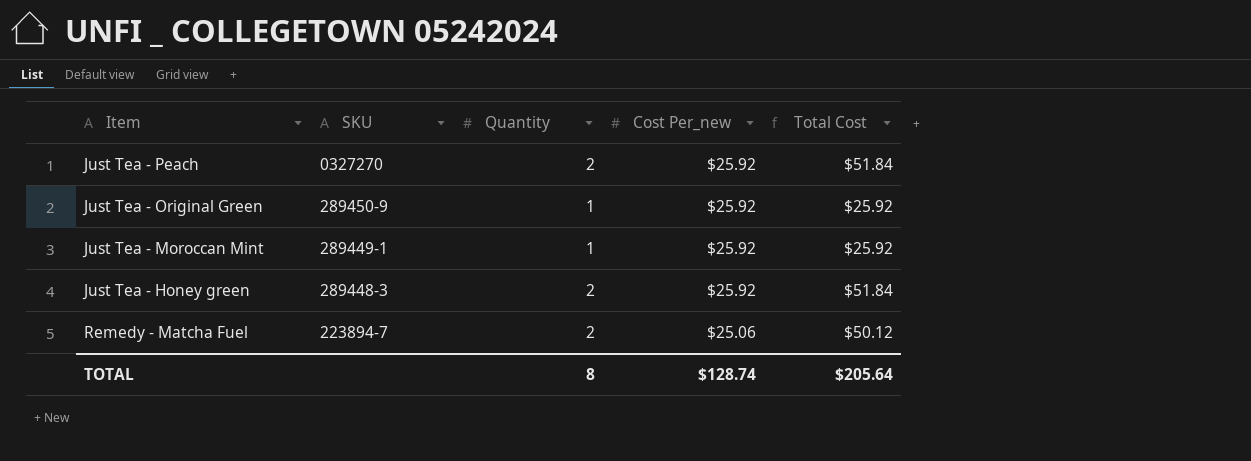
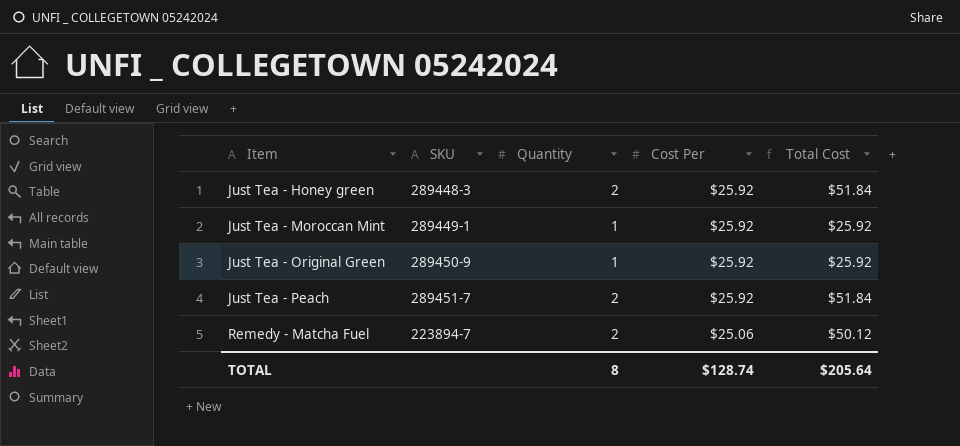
row order: SKU descending -> Item ascending
column name: Cost Per_new -> Cost Per
Just Tea - Peach | SKU: 0327270 -> 289451-7

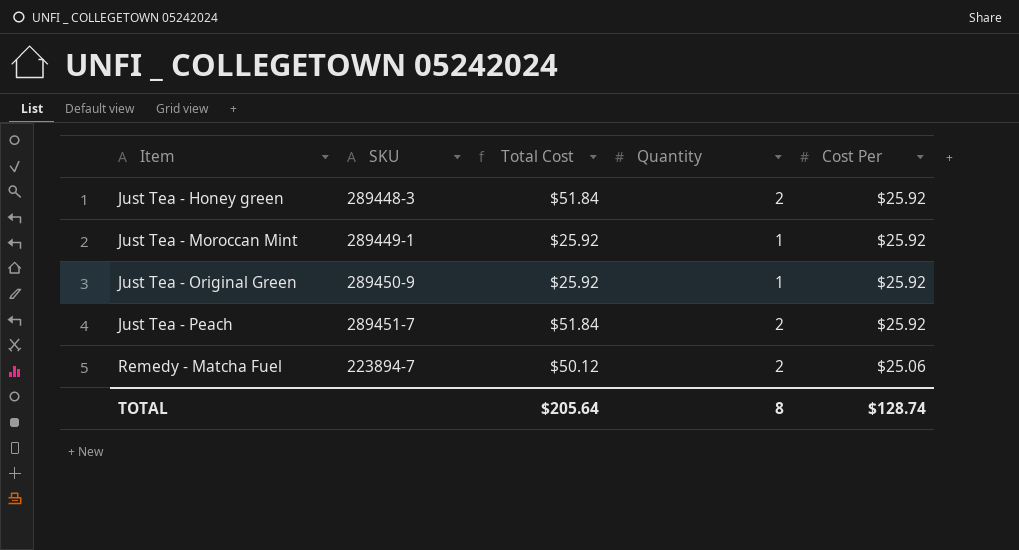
column Total Cost | position: 5 -> 3

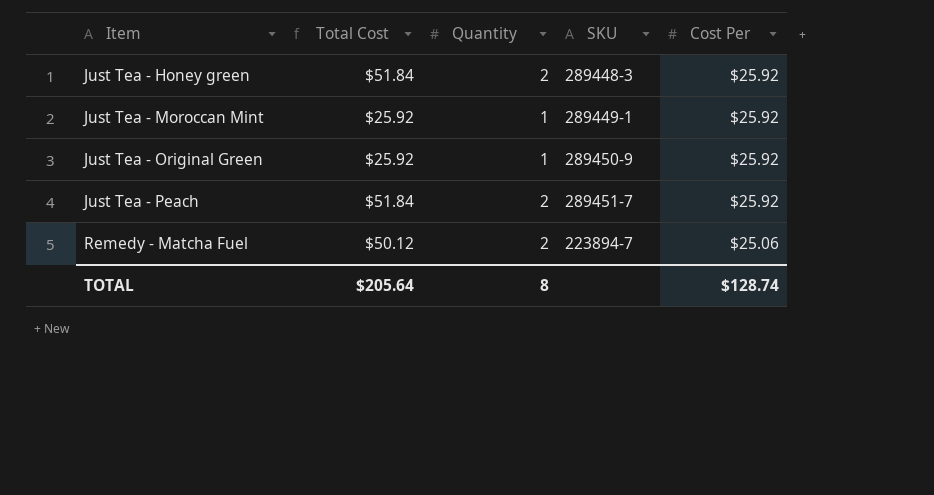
column SKU | position: 2 -> 4

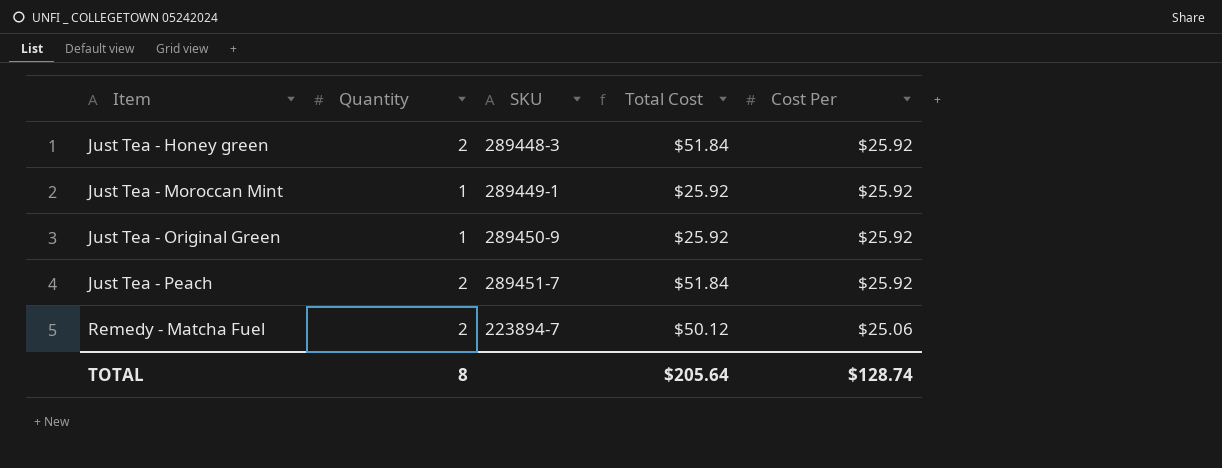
column Total Cost | position: 2 -> 4

